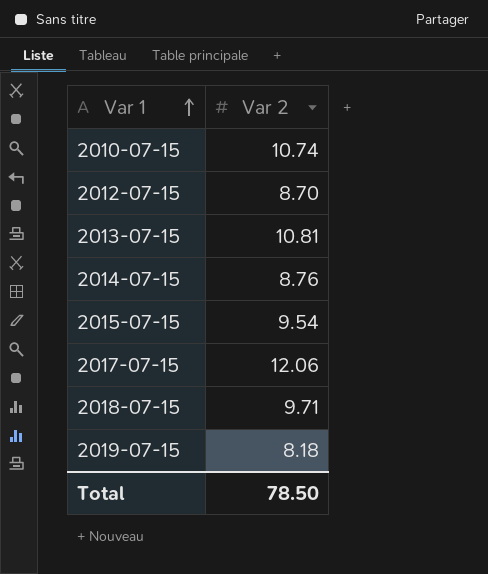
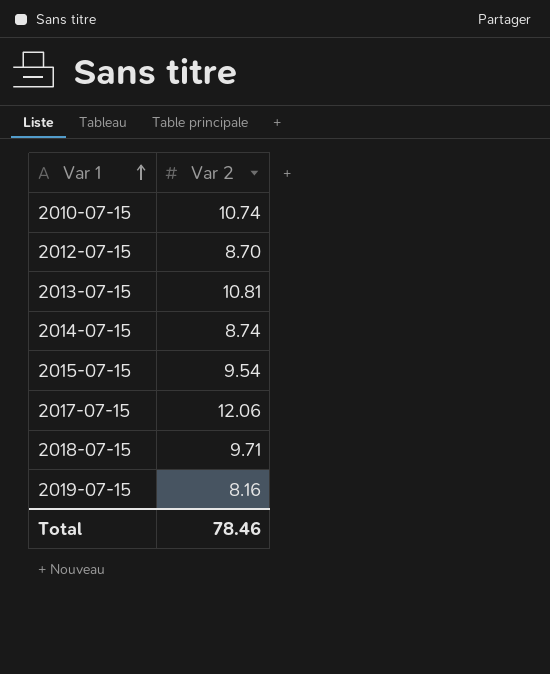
2014-07-15 | Var 2: 8.76 -> 8.74
2019-07-15 | Var 2: 8.18 -> 8.16
Total | Var 2: 78.50 -> 78.46

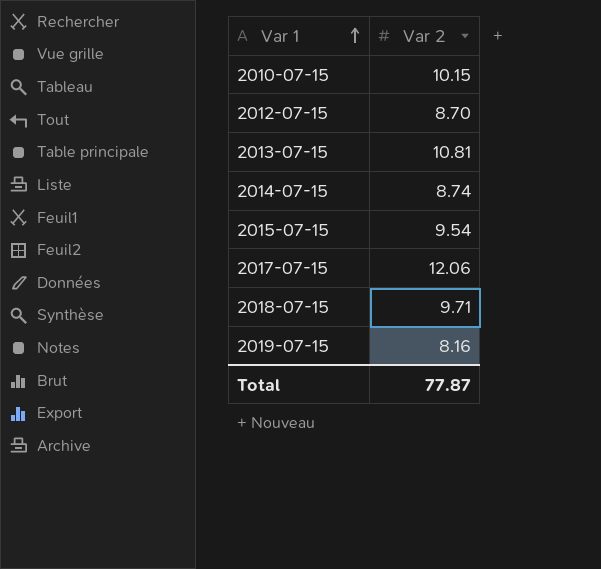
2010-07-15 | Var 2: 10.74 -> 10.15
Total | Var 2: 78.46 -> 77.87

